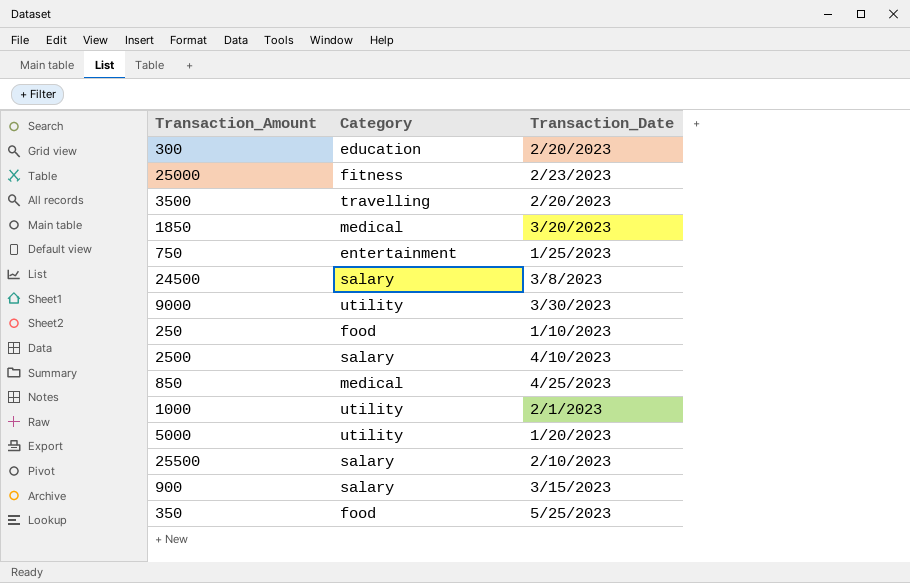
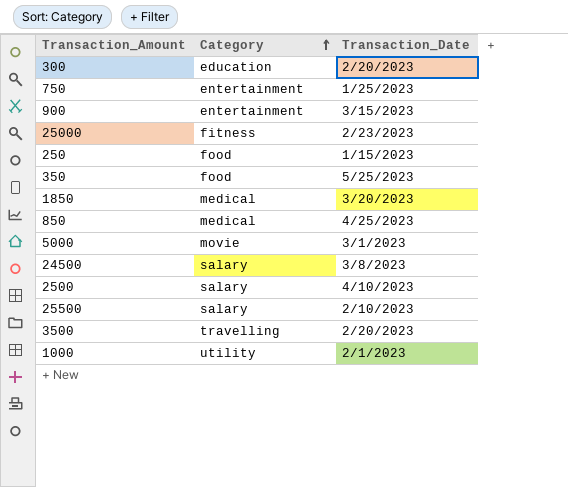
row order: none -> Category ascending
row 9000: utility | 3/30/2023 -> none
900 | Category: salary -> entertainment
250 | Transaction_Date: 1/10/2023 -> 1/15/2023
5000 | Category: utility -> movie
5000 | Transaction_Date: 1/20/2023 -> 3/1/2023

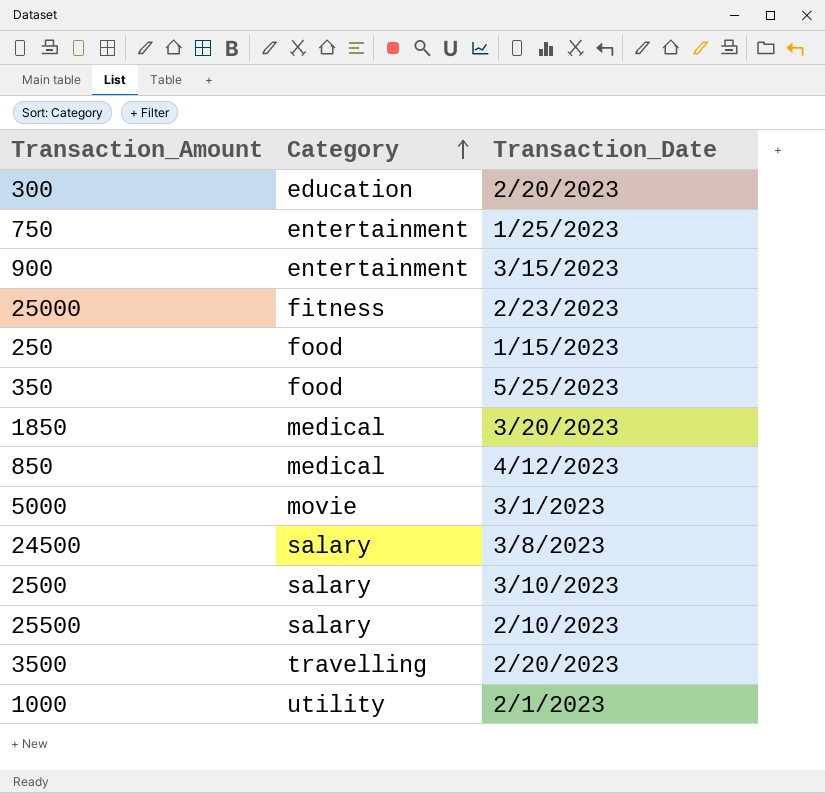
850 | Transaction_Date: 4/25/2023 -> 4/12/2023
2500 | Transaction_Date: 4/10/2023 -> 3/10/2023

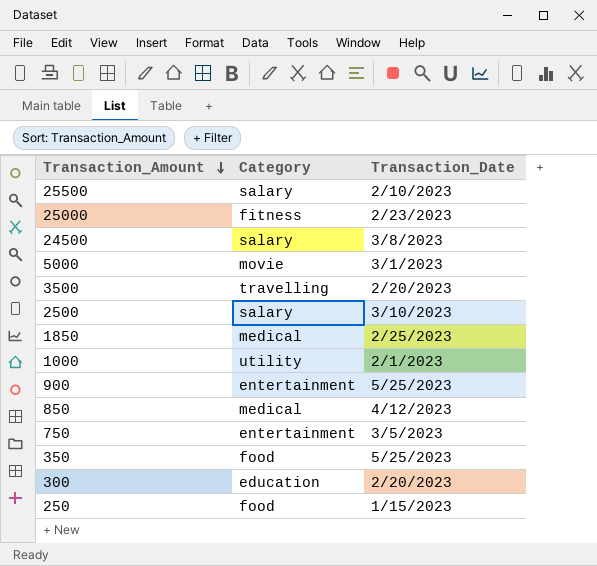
row order: Category ascending -> Transaction_Amount descending
1850 | Transaction_Date: 3/20/2023 -> 2/25/2023
900 | Transaction_Date: 3/15/2023 -> 5/25/2023
750 | Transaction_Date: 1/25/2023 -> 3/5/2023

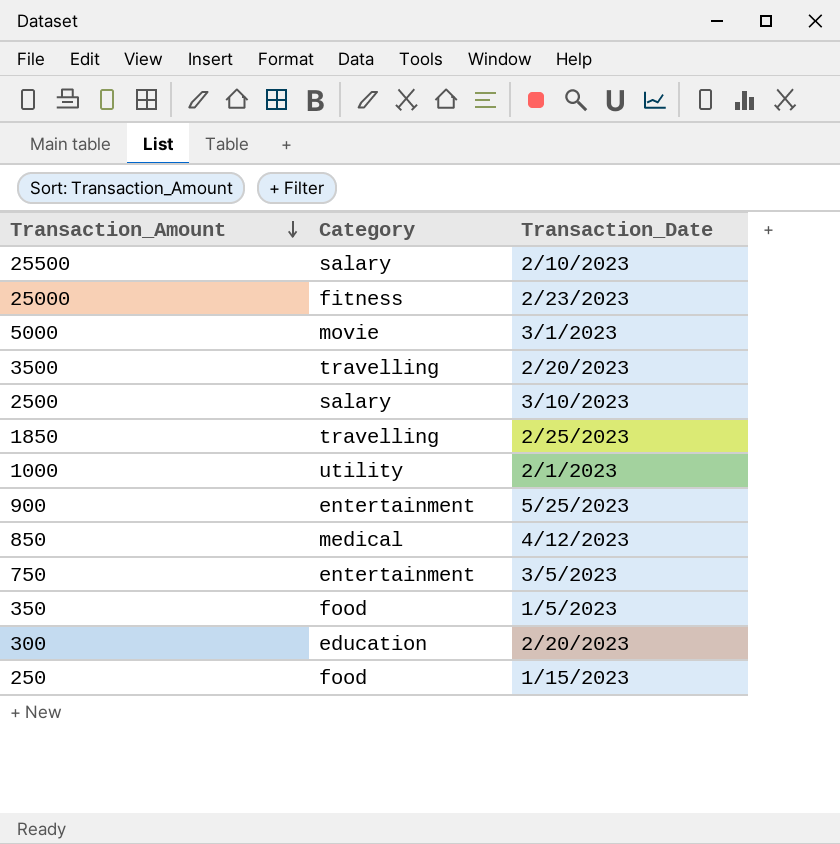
row 24500: salary | 3/8/2023 -> none
1850 | Category: medical -> travelling
350 | Transaction_Date: 5/25/2023 -> 1/5/2023

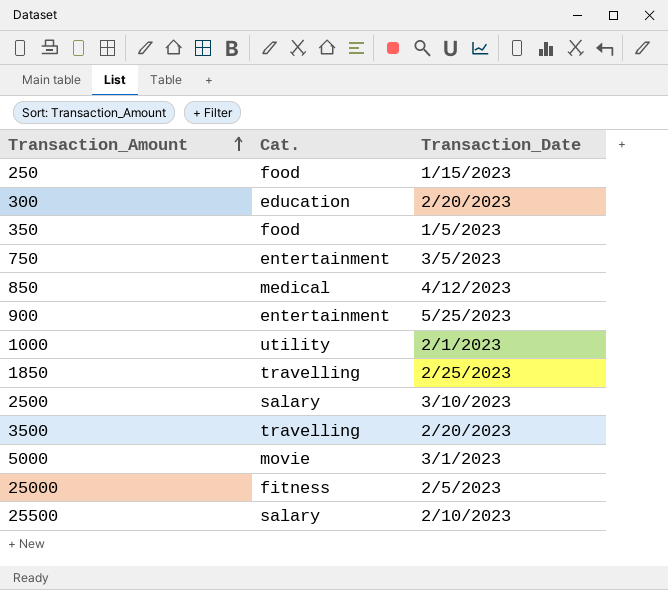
row order: Transaction_Amount descending -> Transaction_Amount ascending
column name: Category -> Cat.
25000 | Transaction_Date: 2/23/2023 -> 2/5/2023

